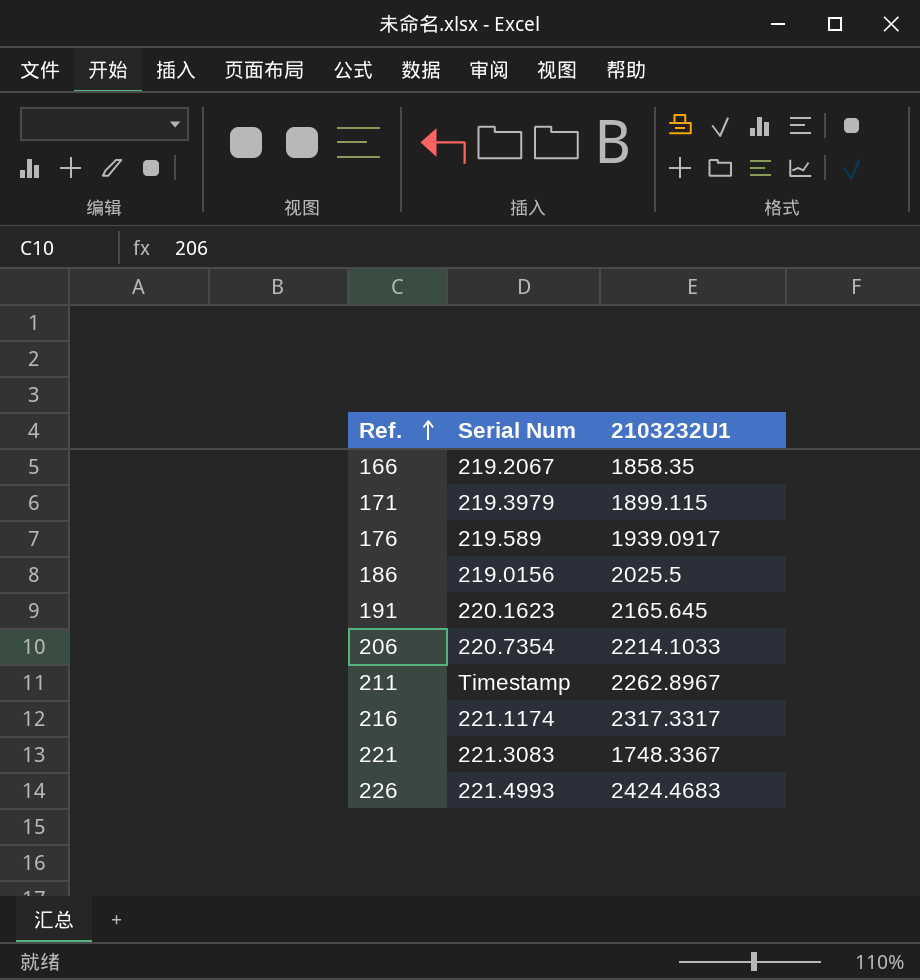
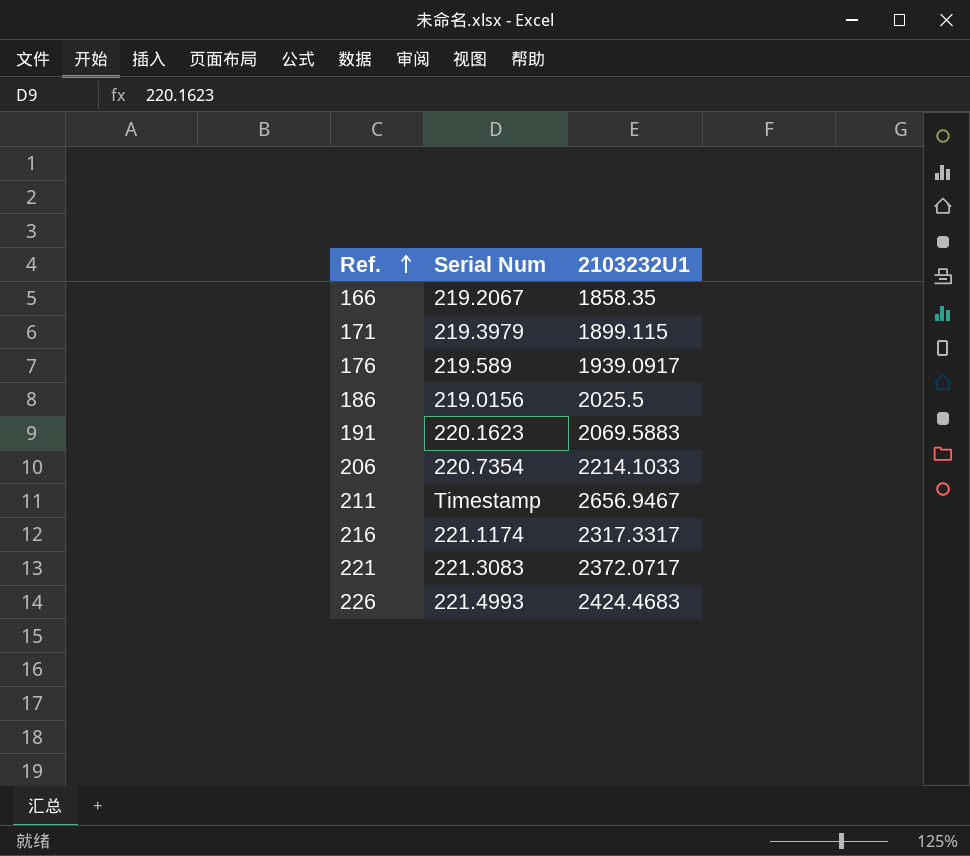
191 | 2103232U1: 2165.645 -> 2069.5883
211 | 2103232U1: 2262.8967 -> 2656.9467
221 | 2103232U1: 1748.3367 -> 2372.0717

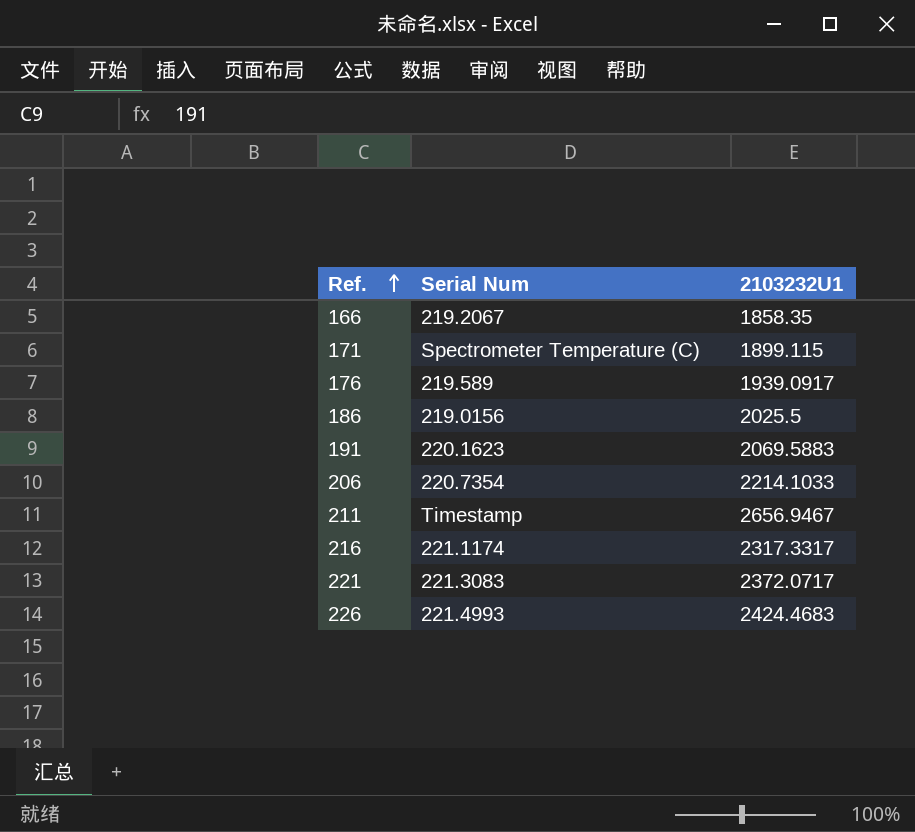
171 | Serial Num: 219.3979 -> Spectrometer Temperature (C)

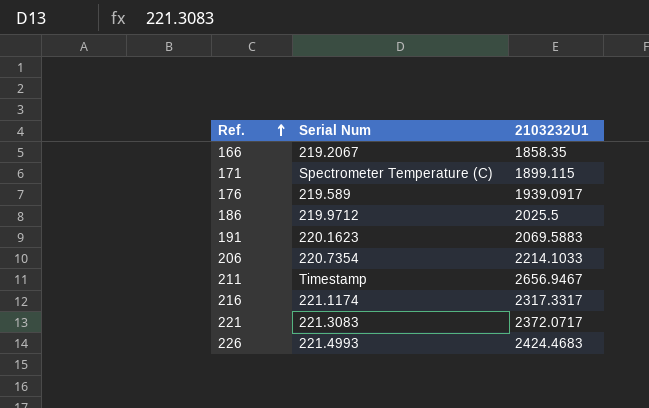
186 | Serial Num: 219.0156 -> 219.9712

